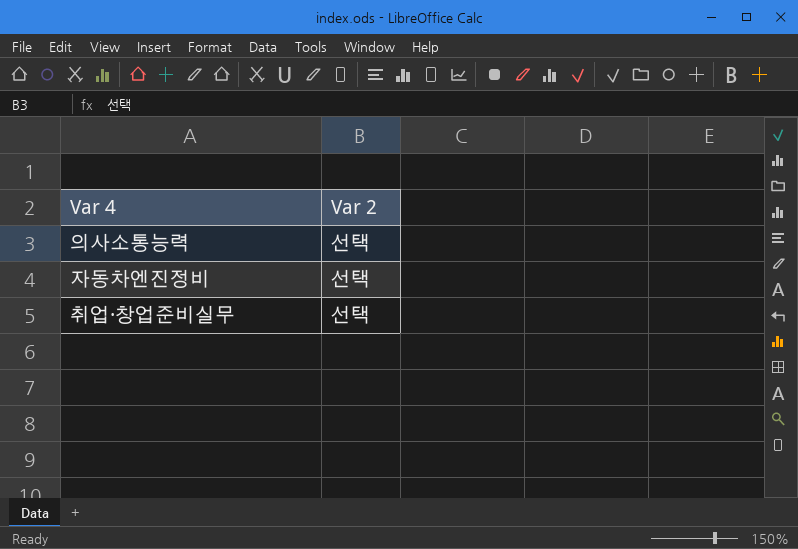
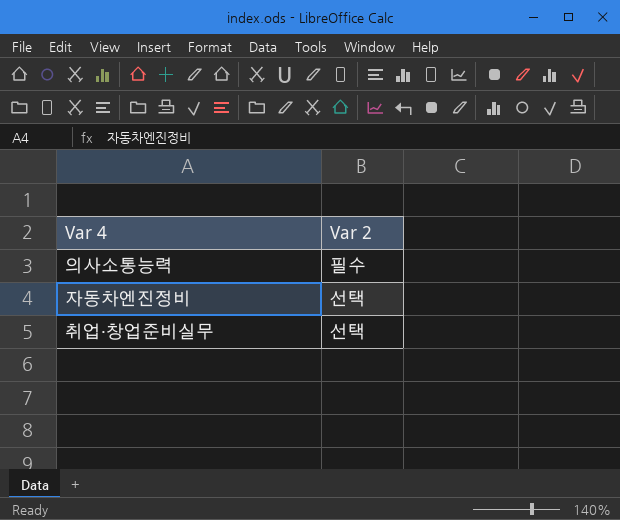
의사소통능력 | Var 2: 선택 -> 필수

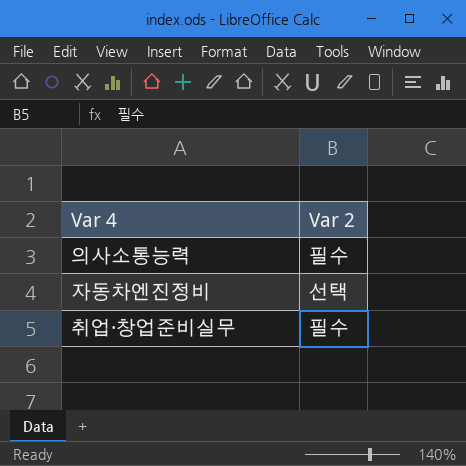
취업·창업준비실무 | Var 2: 선택 -> 필수

